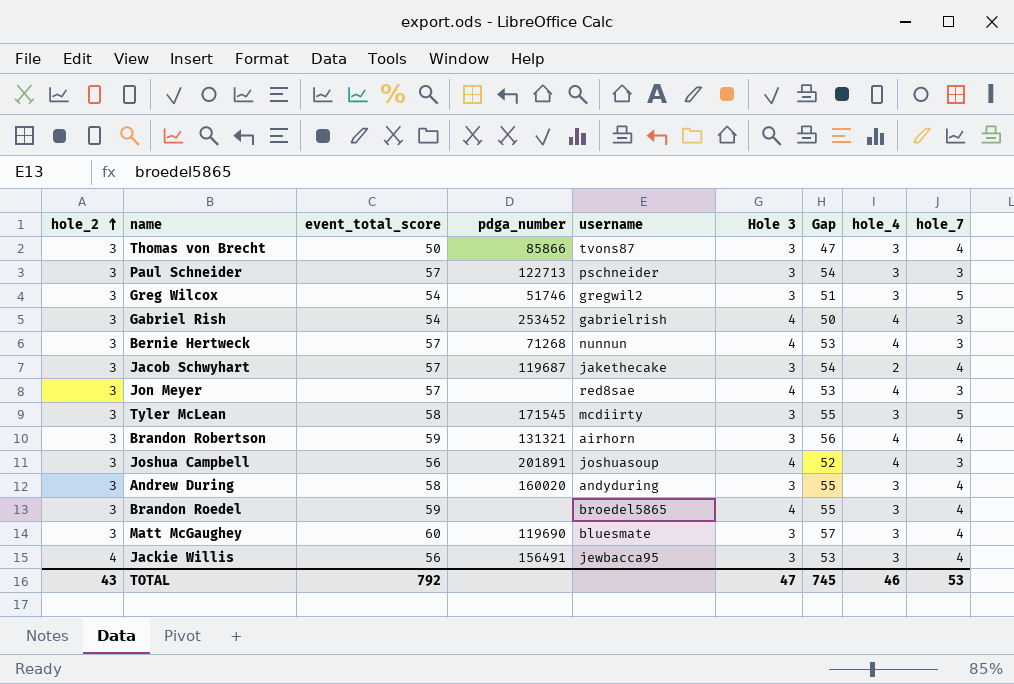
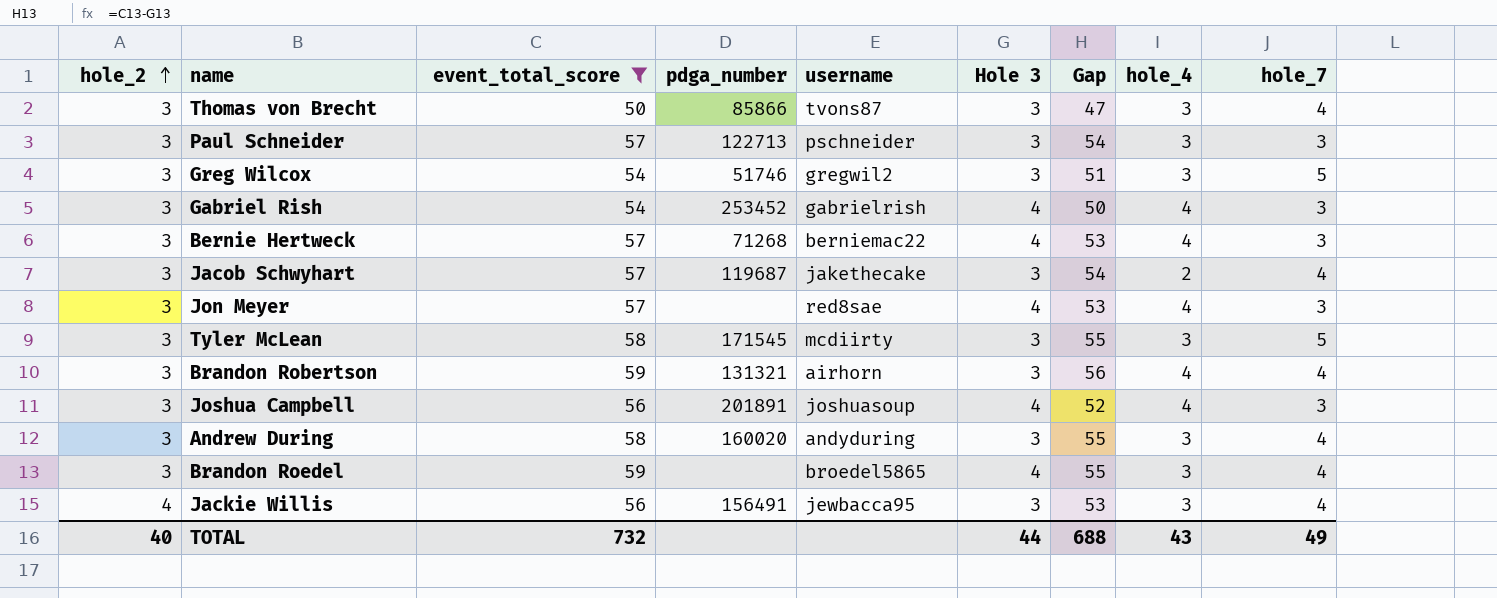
filter: none -> event_total_score != 60
Bernie Hertweck | username: nunnun -> berniemac22
TOTAL | hole_2: 43 -> 40
TOTAL | event_total_score: 792 -> 732
TOTAL | Hole 3: 47 -> 44
TOTAL | Gap: 745 -> 688
TOTAL | hole_4: 46 -> 43
TOTAL | hole_7: 53 -> 49

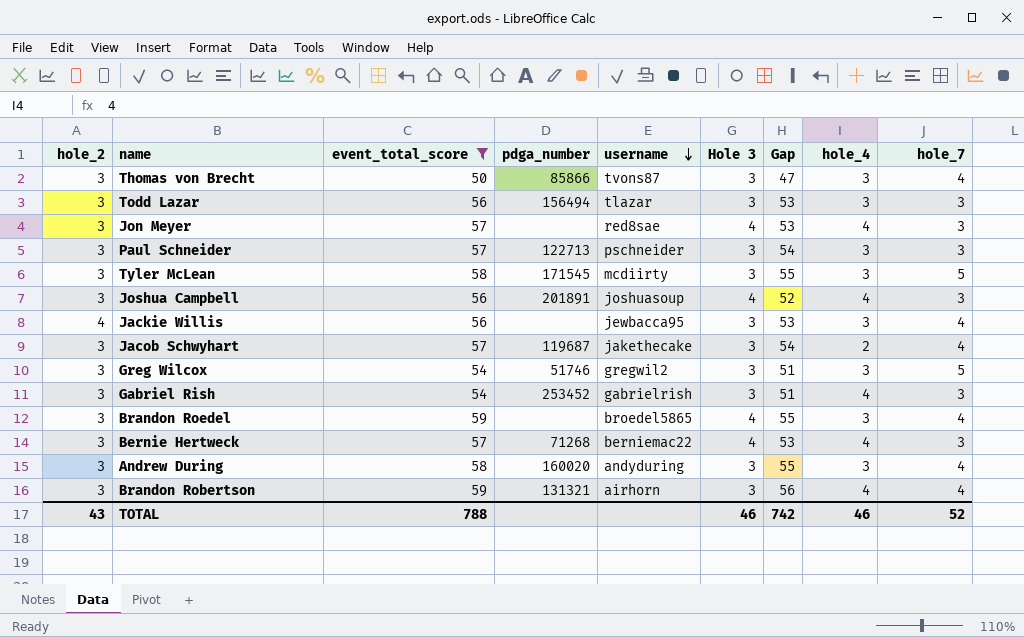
row order: hole_2 ascending -> username descending
row Todd Lazar: none -> 3 | 56 | 156494 | tlazar | 3 | 53 | 3 | 3
Jackie Willis | pdga_number: 156491 -> none
Gabriel Rish | Hole 3: 4 -> 3
Gabriel Rish | Gap: 50 -> 51
TOTAL | hole_2: 40 -> 43
TOTAL | event_total_score: 732 -> 788
TOTAL | Hole 3: 44 -> 46
TOTAL | Gap: 688 -> 742
TOTAL | hole_4: 43 -> 46
TOTAL | hole_7: 49 -> 52

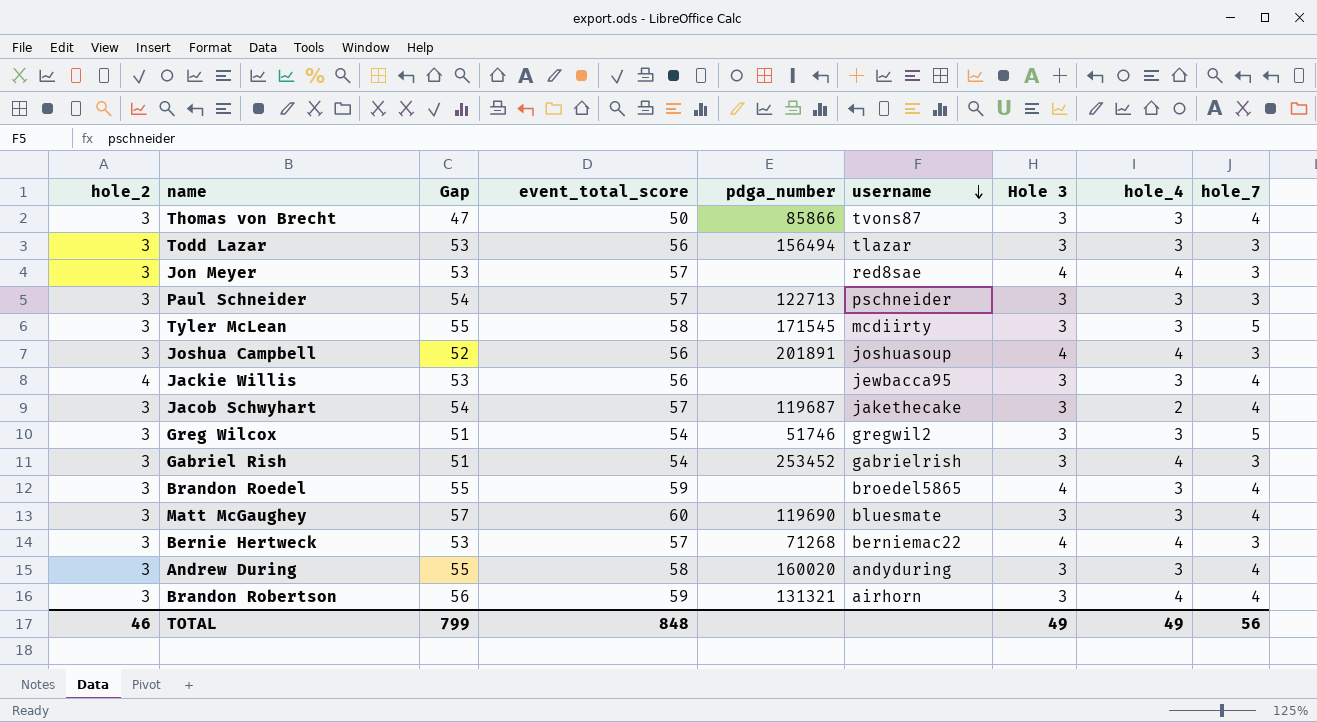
filter: event_total_score != 60 -> none
column Gap | position: 7 -> 3
TOTAL | hole_2: 43 -> 46
TOTAL | Gap: 742 -> 799
TOTAL | event_total_score: 788 -> 848
TOTAL | Hole 3: 46 -> 49
TOTAL | hole_4: 46 -> 49
TOTAL | hole_7: 52 -> 56

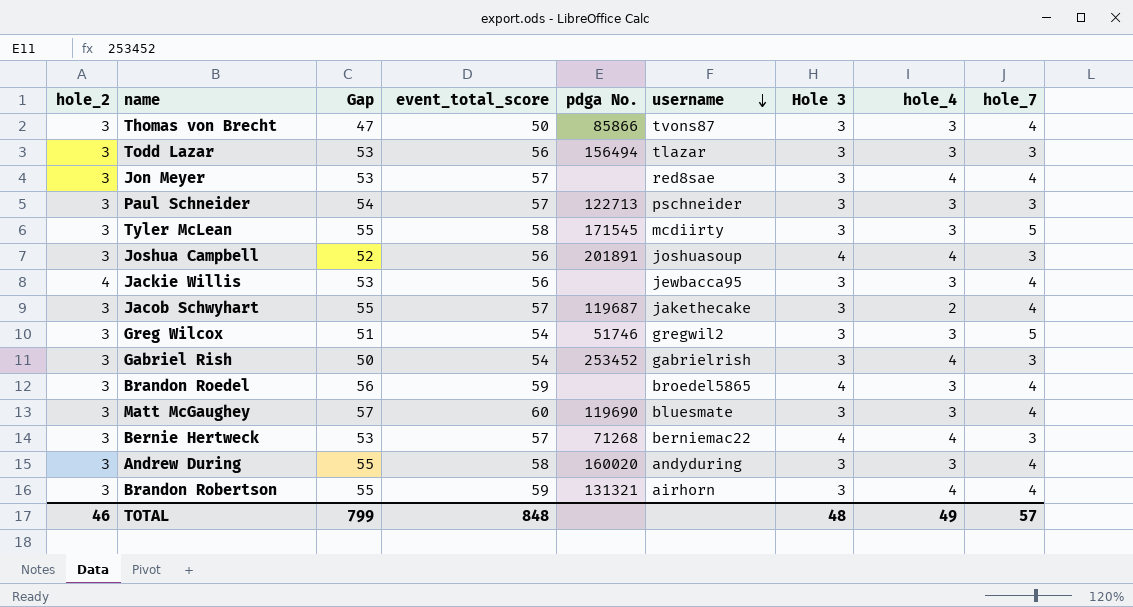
column Gap | formula: [event_total_score] - [Hole 3] -> [event_total_score] - [hole_4]
column name: pdga_number -> pdga No.
Jon Meyer | Hole 3: 4 -> 3
Jon Meyer | hole_7: 3 -> 4
TOTAL | Hole 3: 49 -> 48
TOTAL | hole_7: 56 -> 57

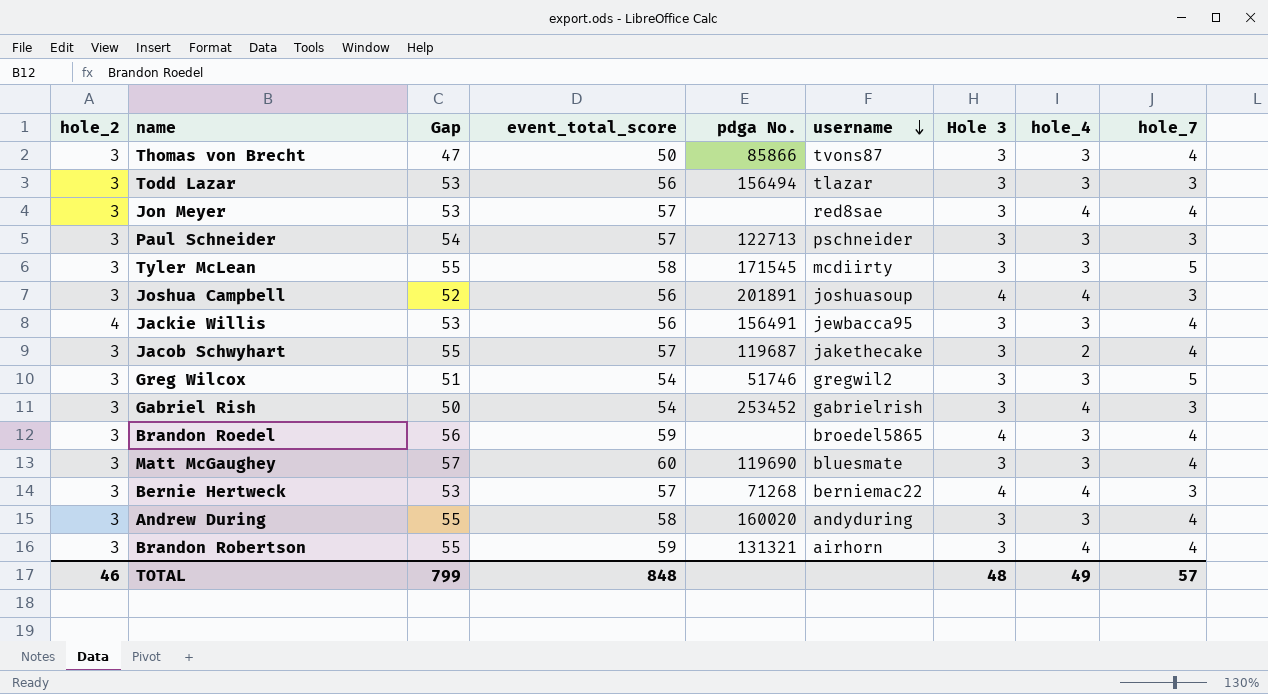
Jackie Willis | pdga No.: none -> 156491

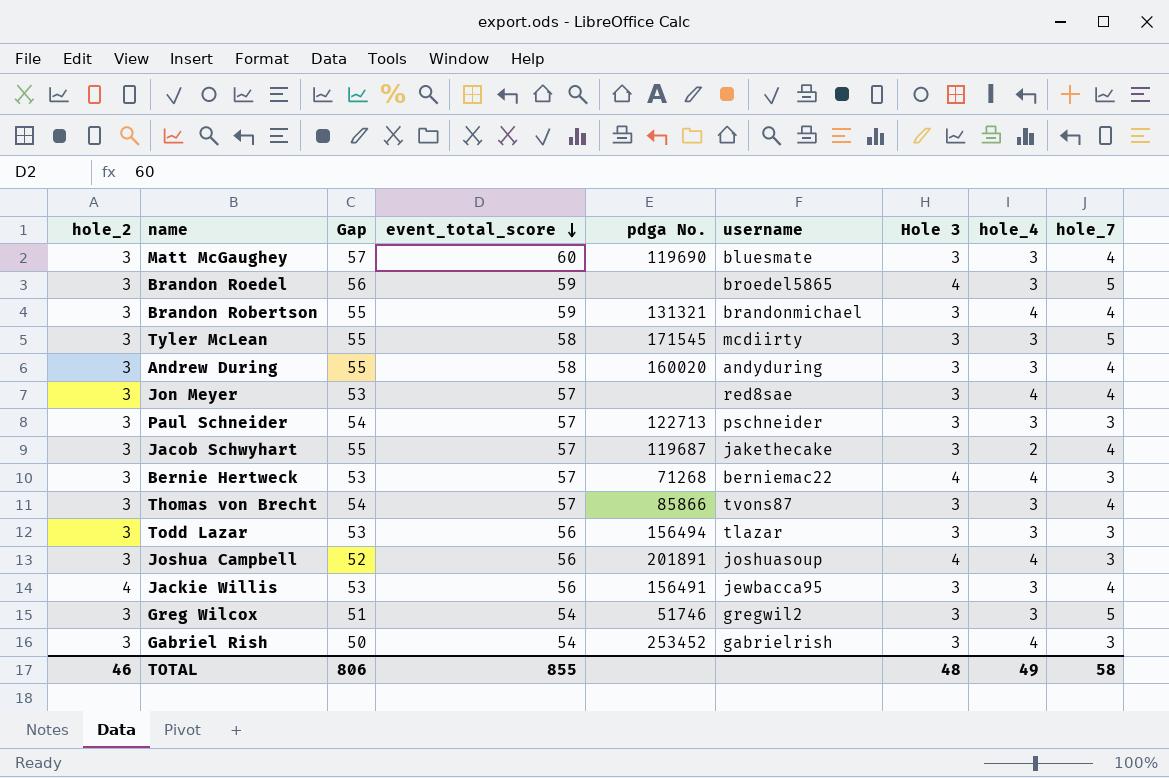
row order: username descending -> event_total_score descending
Brandon Roedel | hole_7: 4 -> 5
Brandon Robertson | username: airhorn -> brandonmichael
Thomas von Brecht | Gap: 47 -> 54
Thomas von Brecht | event_total_score: 50 -> 57
TOTAL | Gap: 799 -> 806
TOTAL | event_total_score: 848 -> 855
TOTAL | hole_7: 57 -> 58

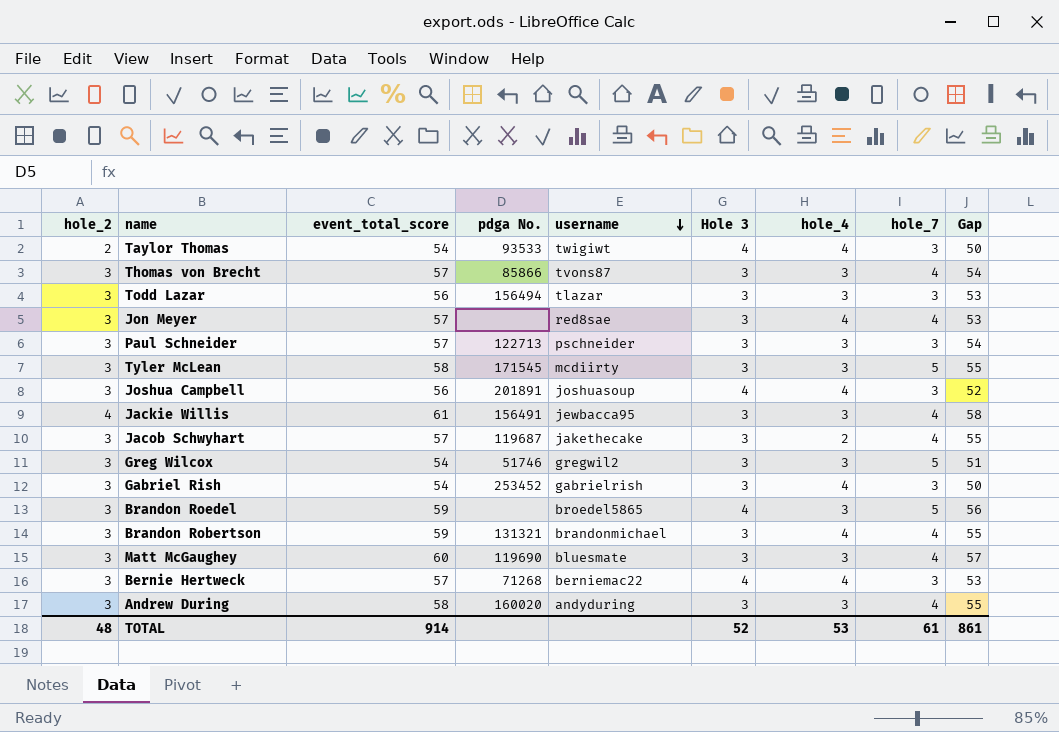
row order: event_total_score descending -> username descending
column Gap | position: 3 -> 9
row Taylor Thomas: none -> 2 | 54 | 93533 | twigiwt | 4 | 4 | 3 | 50
Jackie Willis | event_total_score: 56 -> 61
Jackie Willis | Gap: 53 -> 58
TOTAL | hole_2: 46 -> 48
TOTAL | event_total_score: 855 -> 914
TOTAL | Hole 3: 48 -> 52
TOTAL | hole_4: 49 -> 53
TOTAL | hole_7: 58 -> 61
TOTAL | Gap: 806 -> 861

